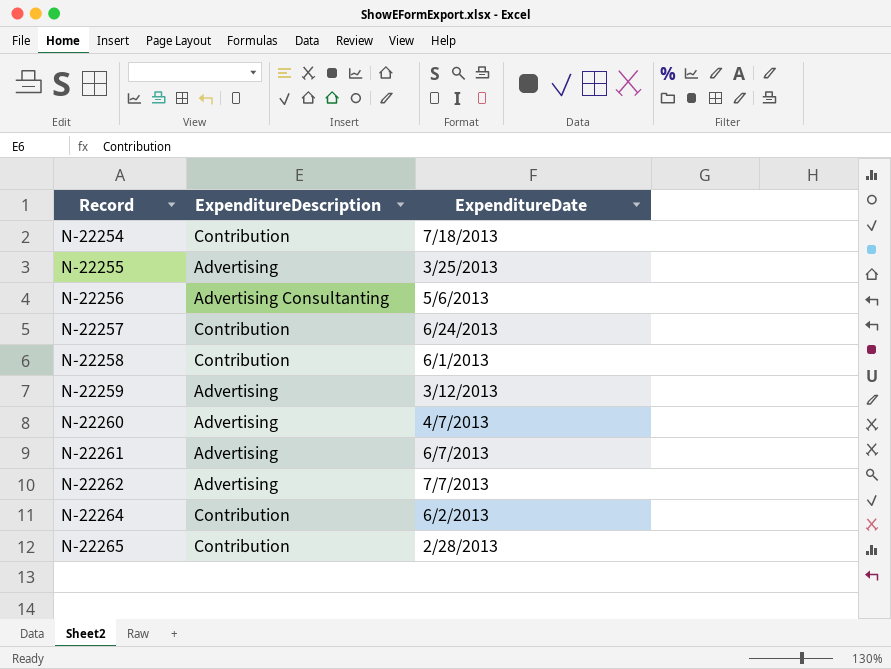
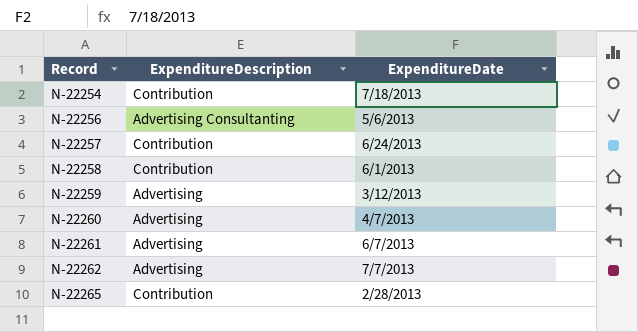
row N-22255: Advertising | 3/25/2013 -> none
row N-22264: Contribution | 6/2/2013 -> none

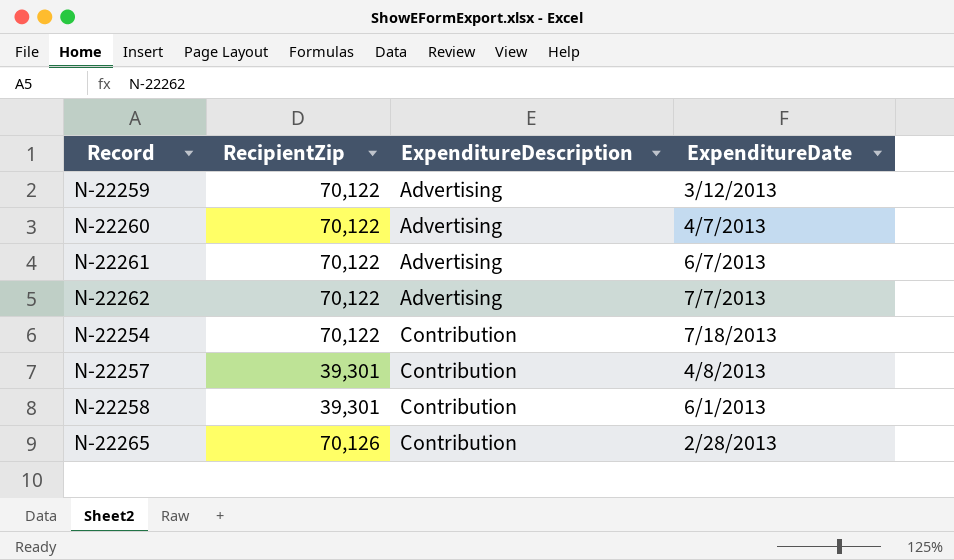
row order: Record ascending -> ExpenditureDescription ascending
column RecipientZip | position: none -> 2
row N-22256: Advertising Consultanting | 5/6/2013 -> none
N-22257 | ExpenditureDate: 6/24/2013 -> 4/8/2013

